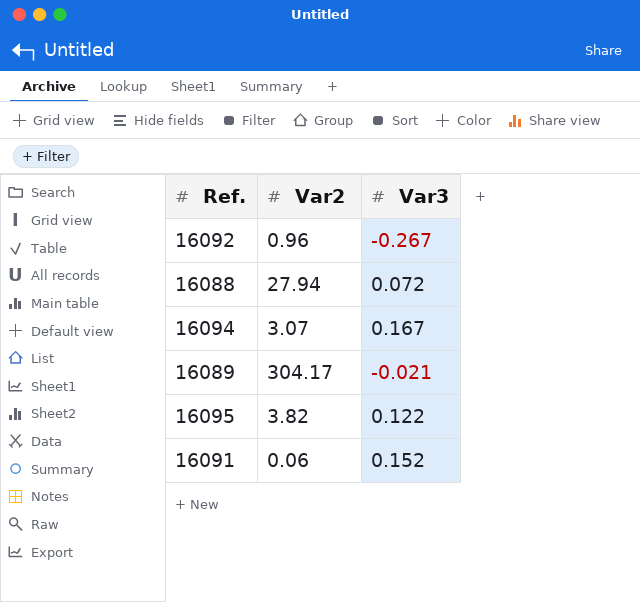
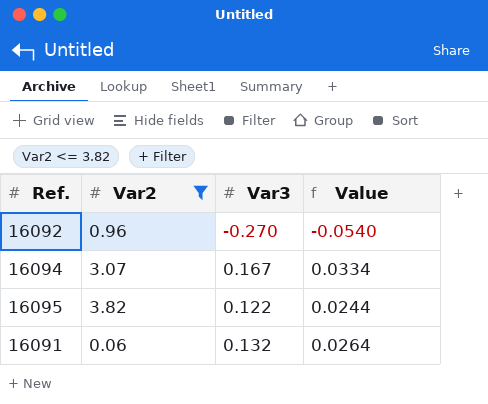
filter: none -> Var2 <= 3.82
column Value | formula: none -> [Var3] * 0.2
16092 | Var3: -0.267 -> -0.270
16091 | Var3: 0.152 -> 0.132

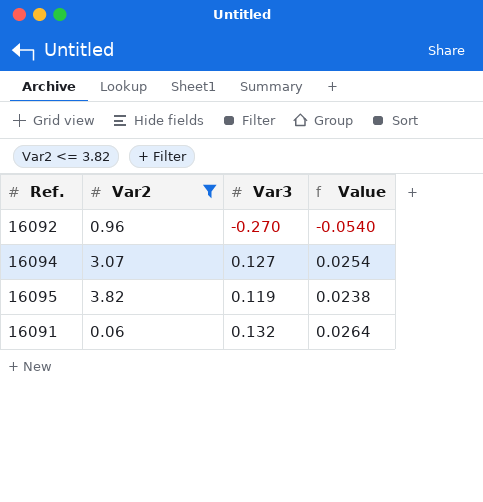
16094 | Var3: 0.167 -> 0.127
16094 | Value: 0.0334 -> 0.0254
16095 | Var3: 0.122 -> 0.119
16095 | Value: 0.0244 -> 0.0238

